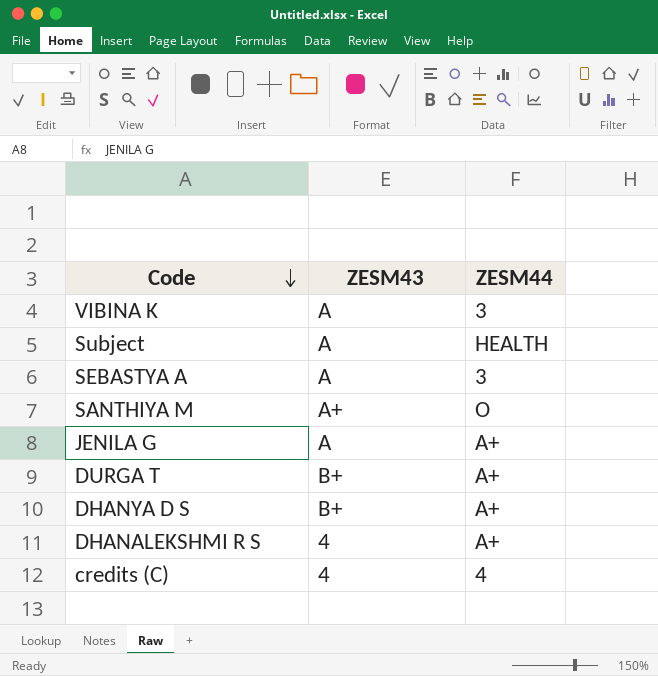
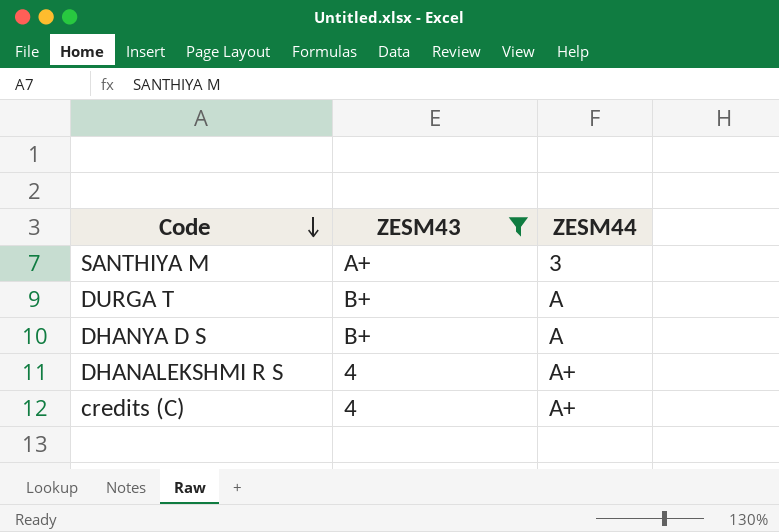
filter: none -> ZESM43 != A
SANTHIYA M | ZESM44: O -> 3
DURGA T | ZESM44: A+ -> A
DHANYA D S | ZESM44: A+ -> A
credits (C) | ZESM44: 4 -> A+

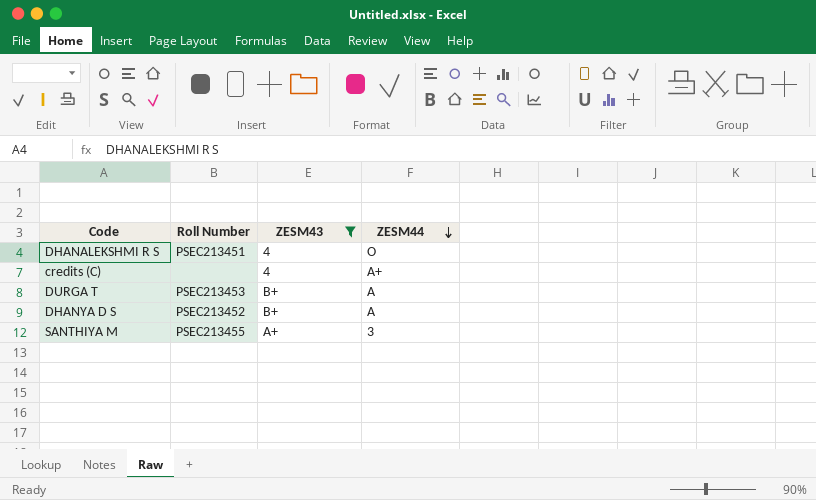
row order: Code descending -> ZESM44 descending
column Roll Number | position: none -> 2
DHANALEKSHMI R S | ZESM44: A+ -> O

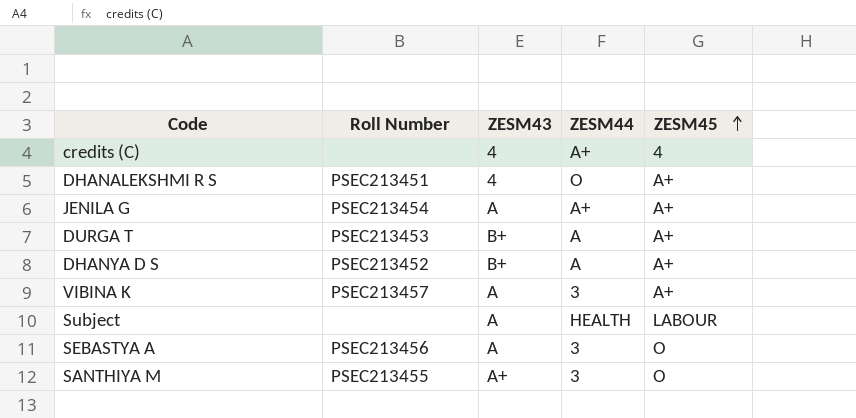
filter: ZESM43 != A -> none
row order: ZESM44 descending -> ZESM45 ascending
column ZESM45 | position: none -> 5

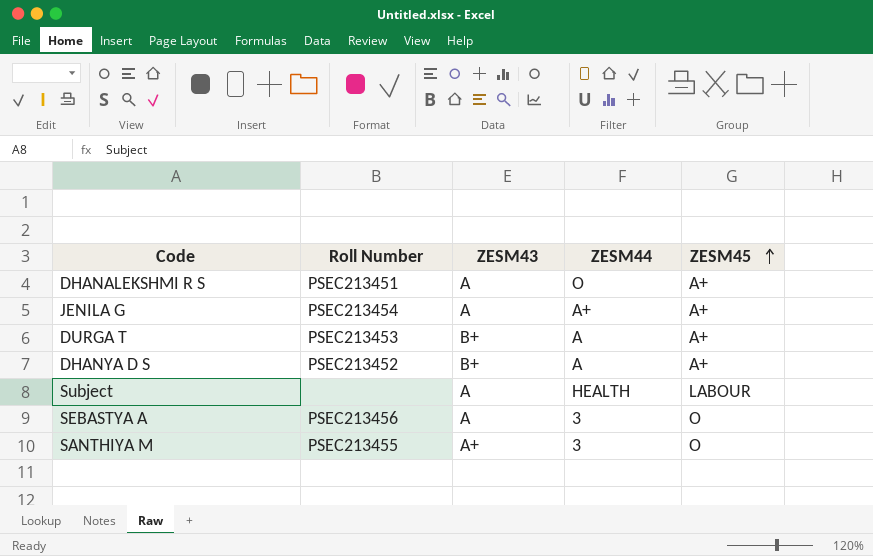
row credits (C): none | 4 | A+ | 4 -> none
row VIBINA K: PSEC213457 | A | 3 | A+ -> none
DHANALEKSHMI R S | ZESM43: 4 -> A

